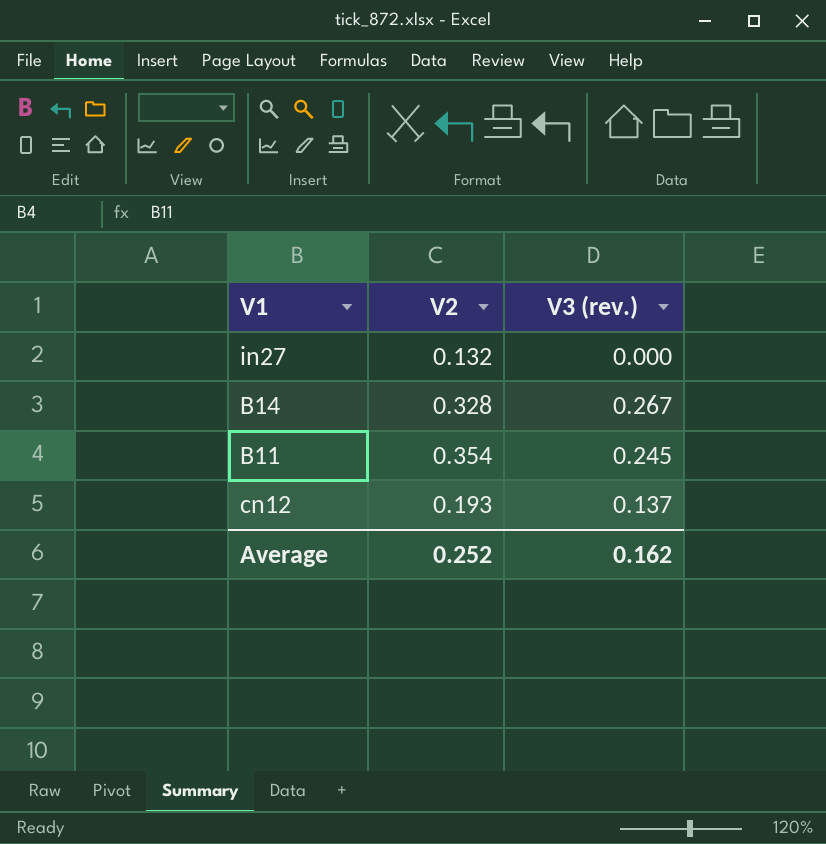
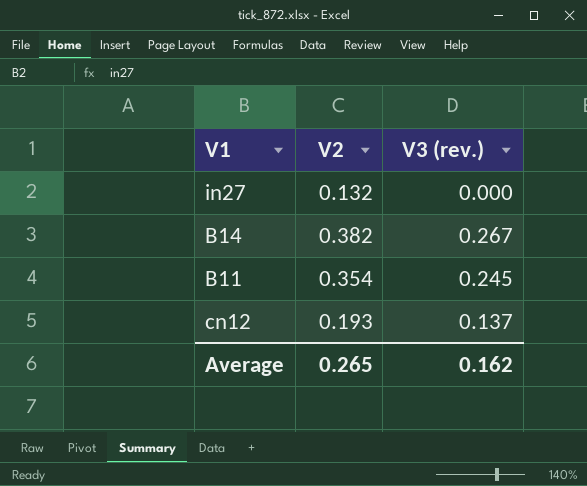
B14 | V2: 0.328 -> 0.382
Average | V2: 0.252 -> 0.265

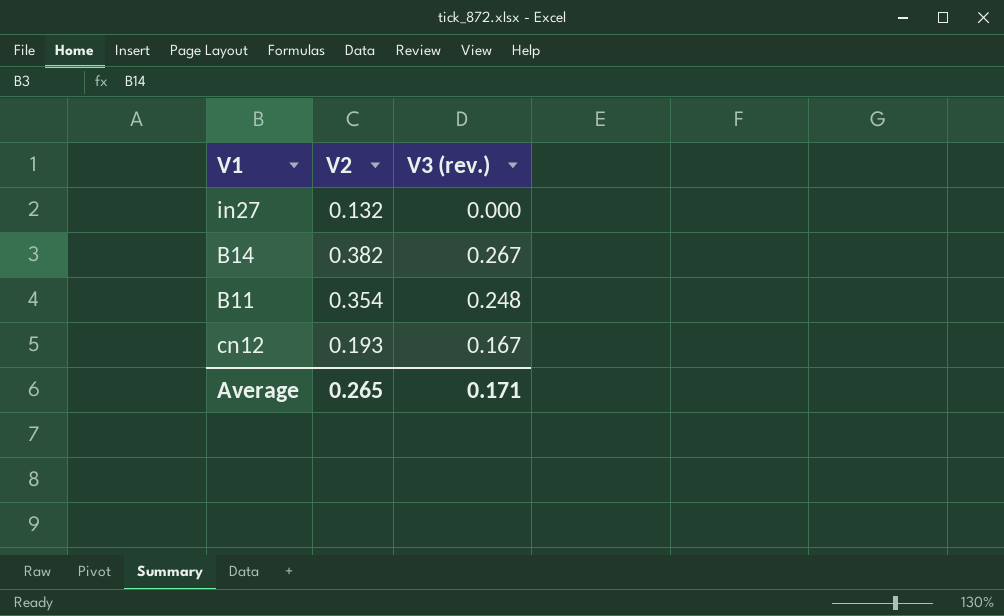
B11 | V3 (rev.): 0.245 -> 0.248
cn12 | V3 (rev.): 0.137 -> 0.167
Average | V3 (rev.): 0.162 -> 0.171

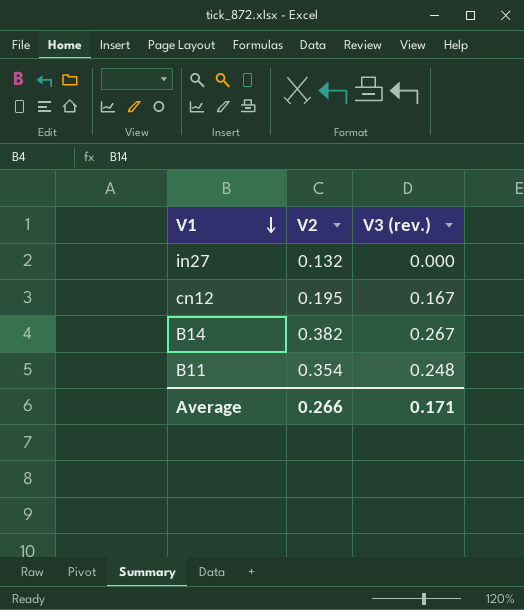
row order: none -> V1 descending
cn12 | V2: 0.193 -> 0.195
Average | V2: 0.265 -> 0.266

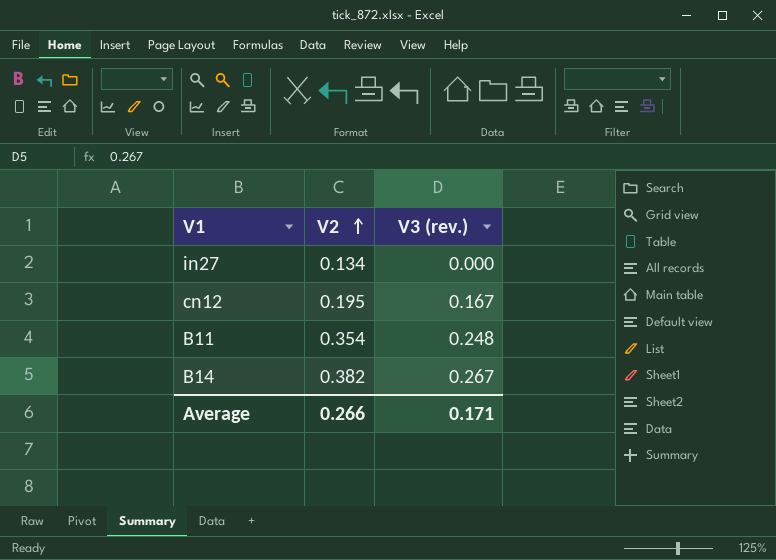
row order: V1 descending -> V2 ascending
in27 | V2: 0.132 -> 0.134

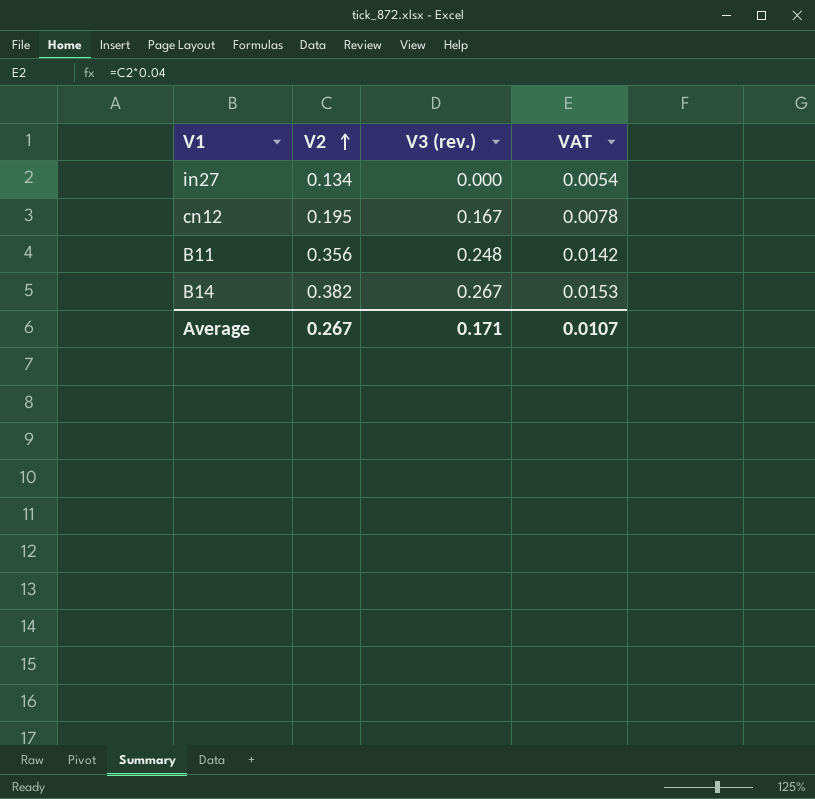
column VAT | formula: none -> [V2] * 0.04
B11 | V2: 0.354 -> 0.356
Average | V2: 0.266 -> 0.267

